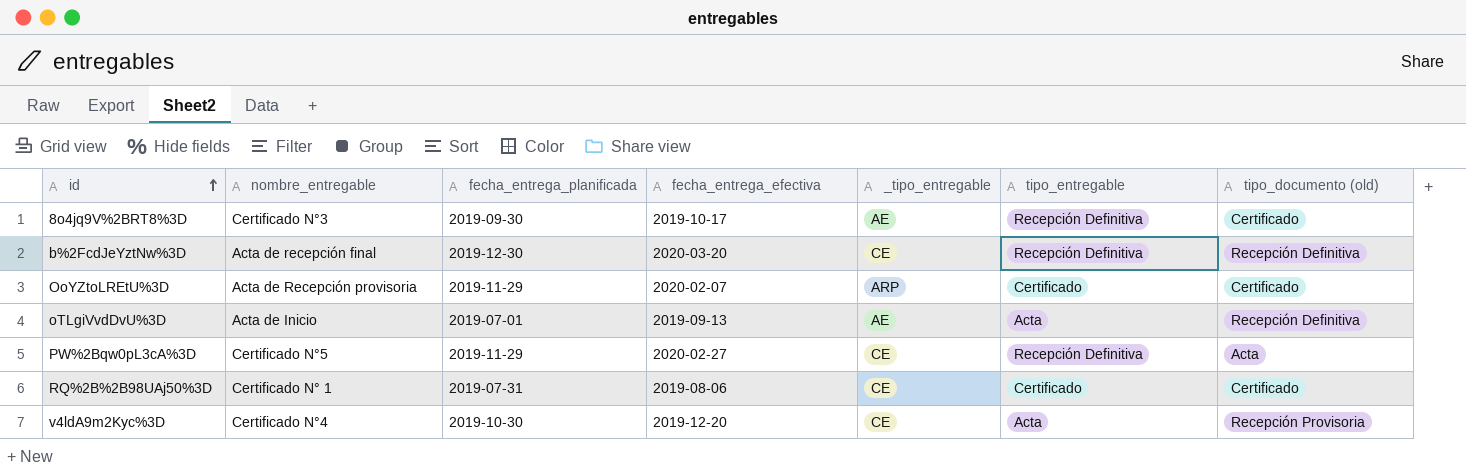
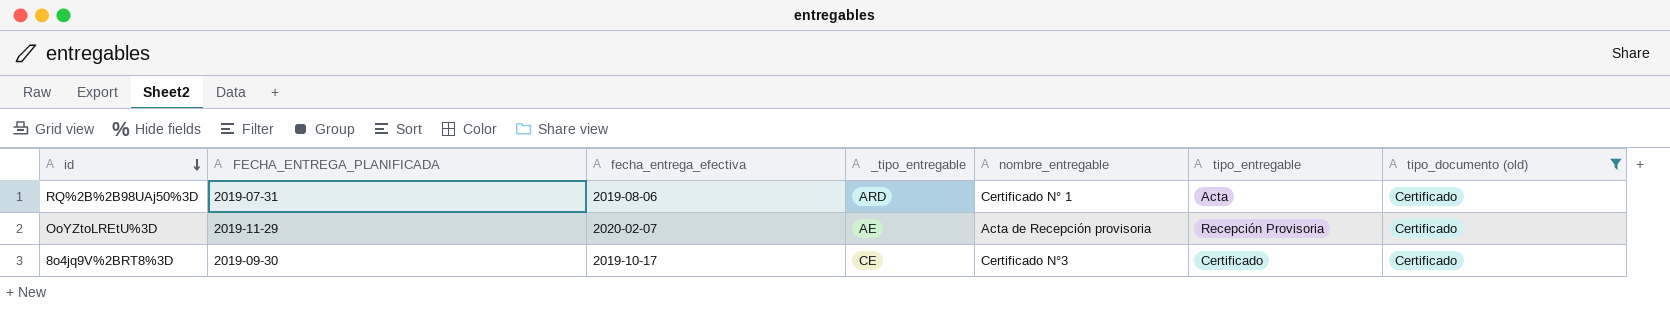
filter: none -> tipo_documento (old) = Certificado
row order: id ascending -> id descending
column name: fecha_entrega_planificada -> FECHA_ENTREGA_PLANIFICADA
column nombre_entregable | position: 2 -> 5
RQ%2B%2B98UAj50%3D | _tipo_entregable: CE -> ARD
RQ%2B%2B98UAj50%3D | tipo_entregable: Certificado -> Acta
OoYZtoLREtU%3D | _tipo_entregable: ARP -> AE
OoYZtoLREtU%3D | tipo_entregable: Certificado -> Recepción Provisoria
8o4jq9V%2BRT8%3D | _tipo_entregable: AE -> CE
8o4jq9V%2BRT8%3D | tipo_entregable: Recepción Definitiva -> Certificado

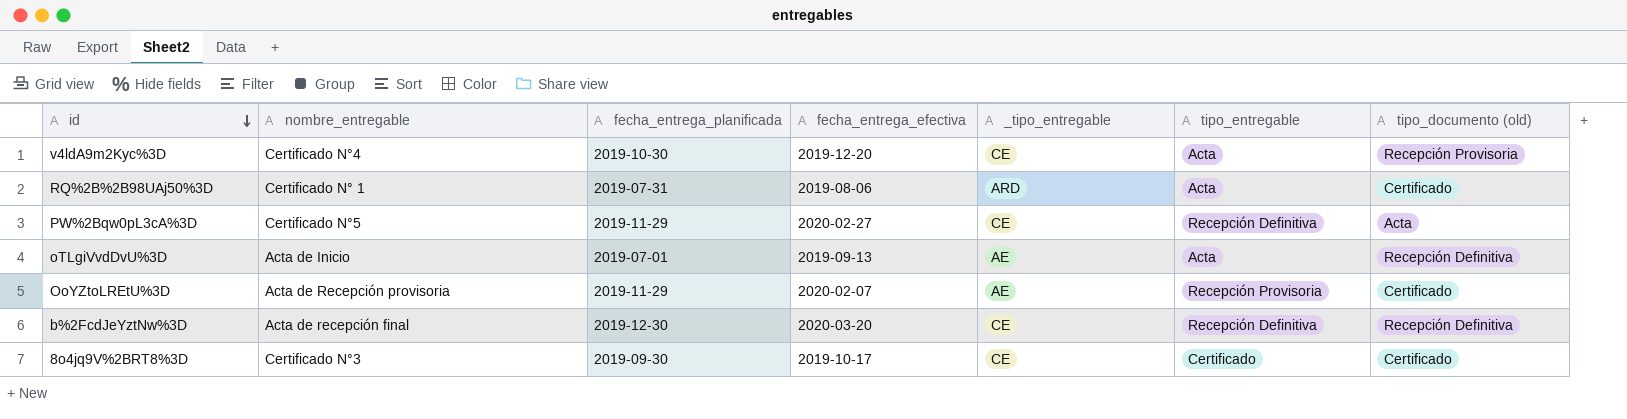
filter: tipo_documento (old) = Certificado -> none
column nombre_entregable | position: 5 -> 2
column name: FECHA_ENTREGA_PLANIFICADA -> fecha_entrega_planificada

